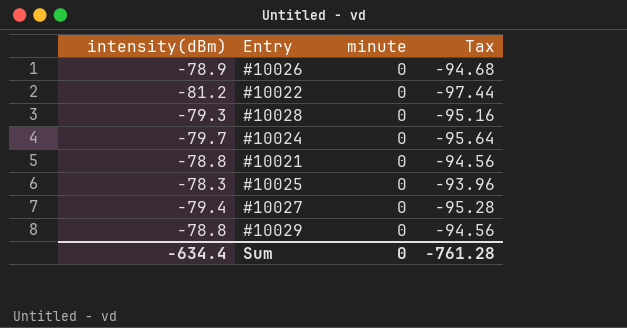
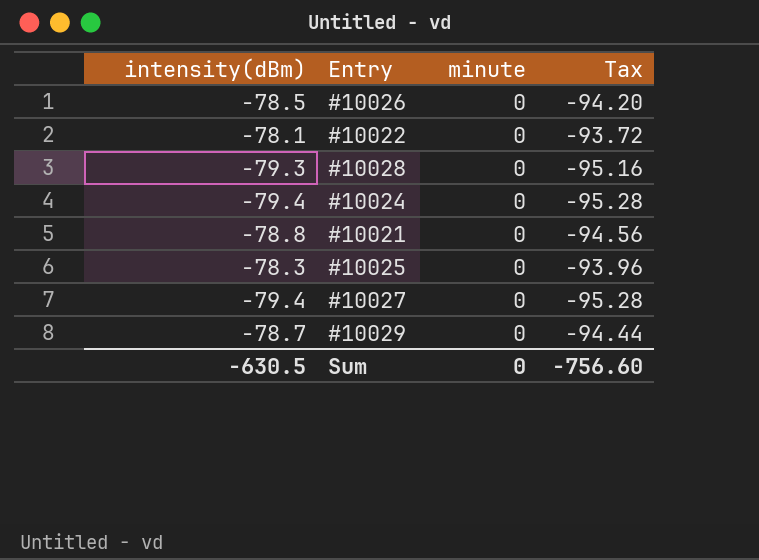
#10026 | intensity(dBm): -78.9 -> -78.5
#10026 | Tax: -94.68 -> -94.20
#10022 | intensity(dBm): -81.2 -> -78.1
#10022 | Tax: -97.44 -> -93.72
#10024 | intensity(dBm): -79.7 -> -79.4
#10024 | Tax: -95.64 -> -95.28
#10029 | intensity(dBm): -78.8 -> -78.7
#10029 | Tax: -94.56 -> -94.44
Sum | intensity(dBm): -634.4 -> -630.5
Sum | Tax: -761.28 -> -756.60

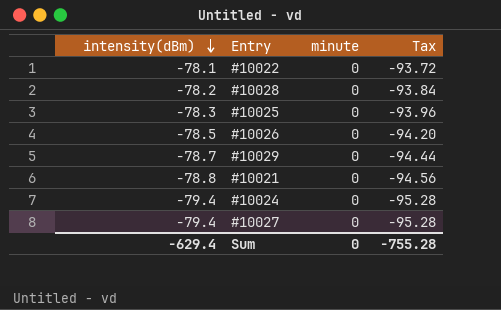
row order: none -> intensity(dBm) descending
#10028 | intensity(dBm): -79.3 -> -78.2
#10028 | Tax: -95.16 -> -93.84
Sum | intensity(dBm): -630.5 -> -629.4
Sum | Tax: -756.60 -> -755.28

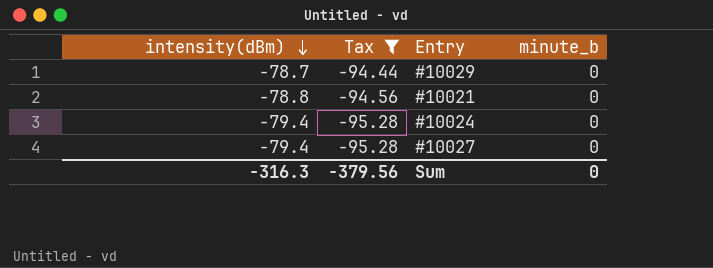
filter: none -> Tax <= -94.44
column Tax | position: 4 -> 2
column name: minute -> minute_b
Sum | intensity(dBm): -629.4 -> -316.3
Sum | Tax: -755.28 -> -379.56

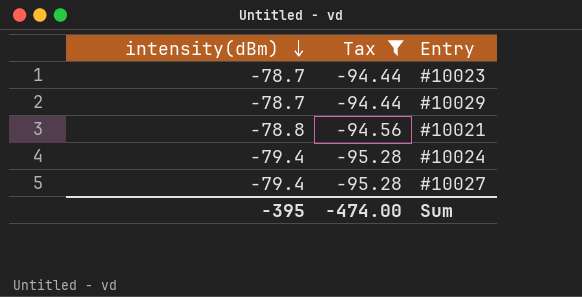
column minute_b | position: 4 -> none
row #10023: none -> -78.7 | -94.44
Sum | intensity(dBm): -316.3 -> -395
Sum | Tax: -379.56 -> -474.00

